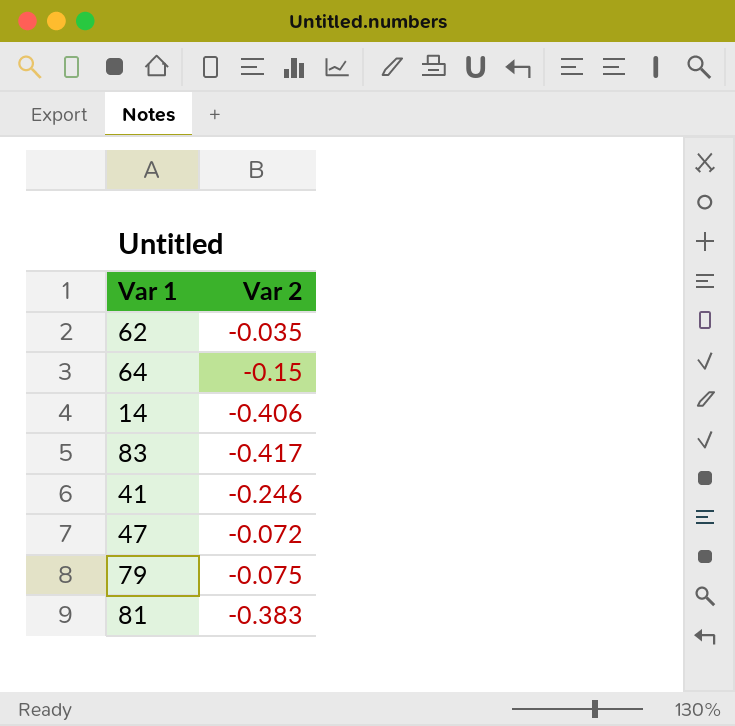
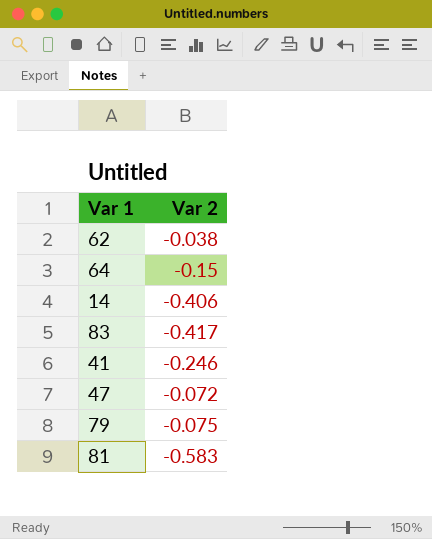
62 | Var 2: -0.035 -> -0.038
81 | Var 2: -0.383 -> -0.583

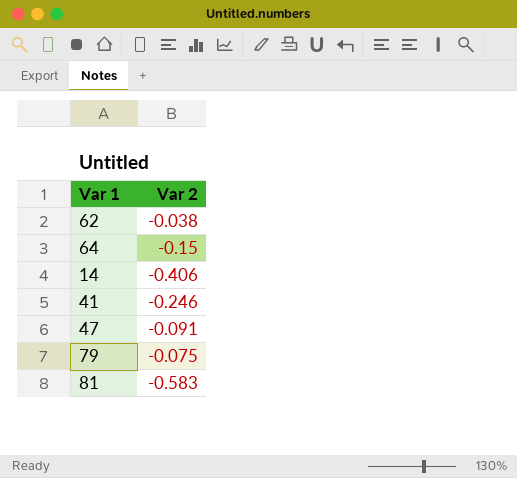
row 83: -0.417 -> none
47 | Var 2: -0.072 -> -0.091

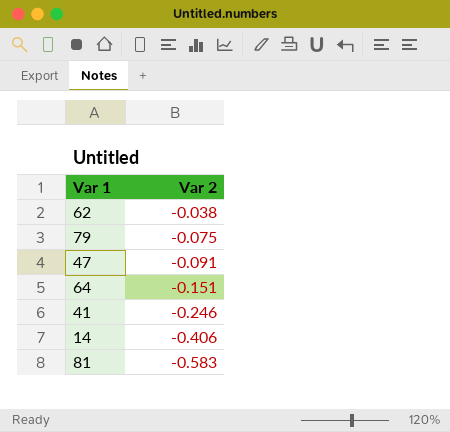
row order: none -> Var 2 descending
64 | Var 2: -0.15 -> -0.151

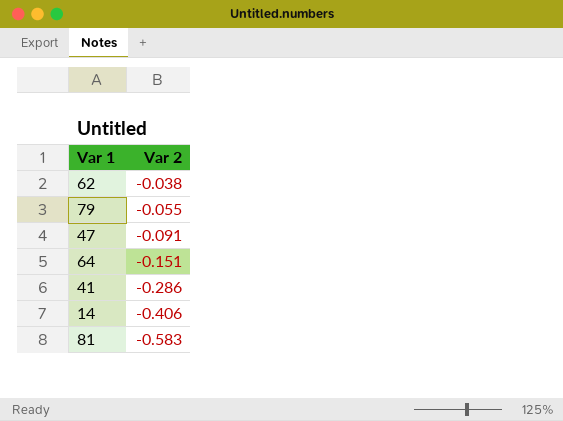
79 | Var 2: -0.075 -> -0.055
41 | Var 2: -0.246 -> -0.286

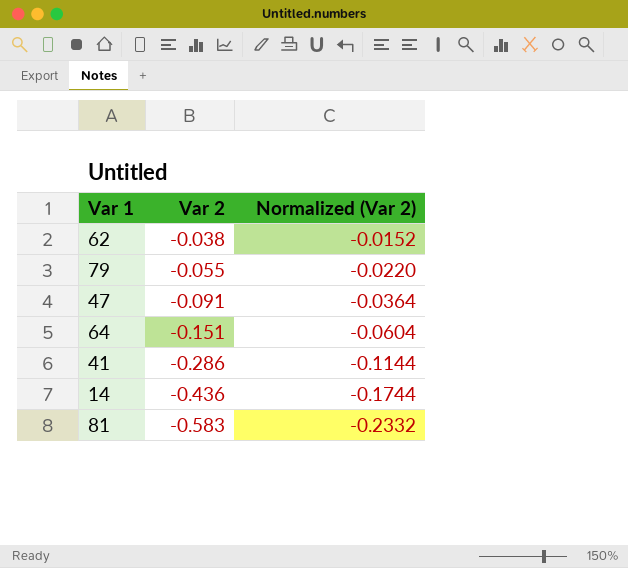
column Normalized (Var 2) | formula: none -> [Var 2] * 0.4
14 | Var 2: -0.406 -> -0.436

